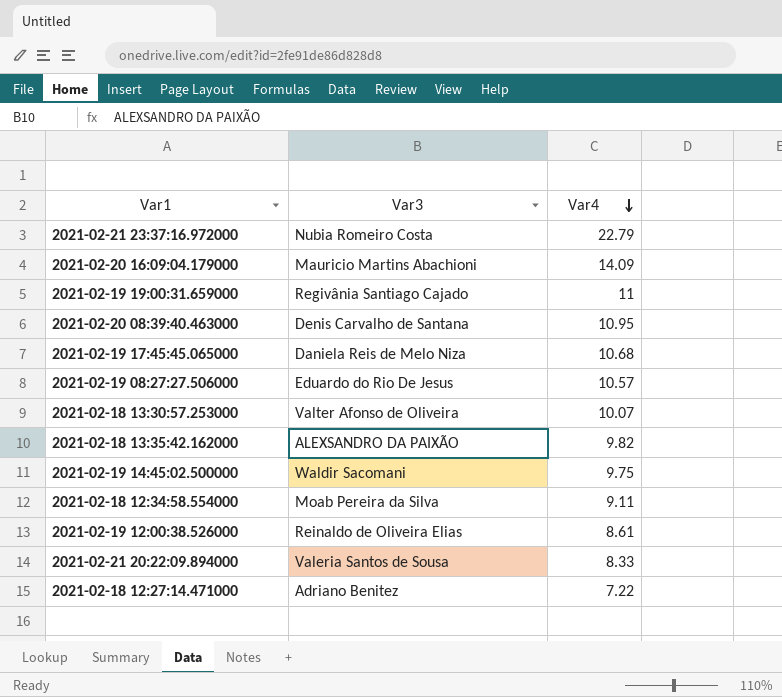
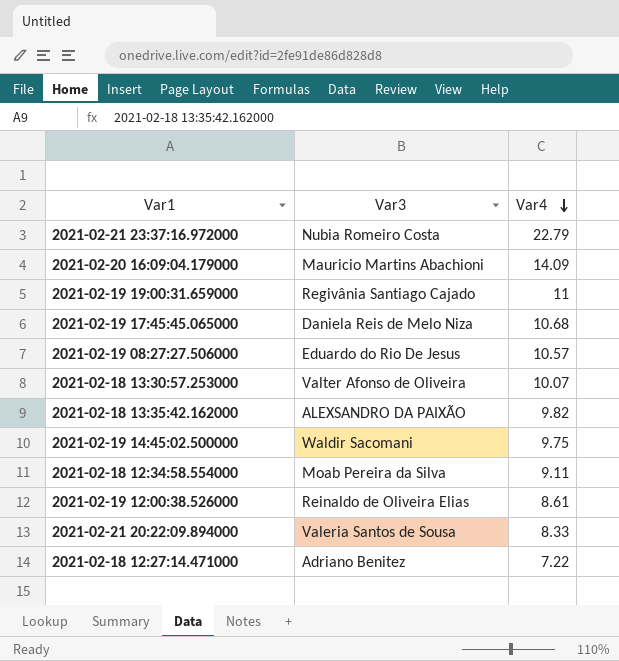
row 2021-02-20 08:39:40.463000: Denis Carvalho de Santana | 10.95 -> none

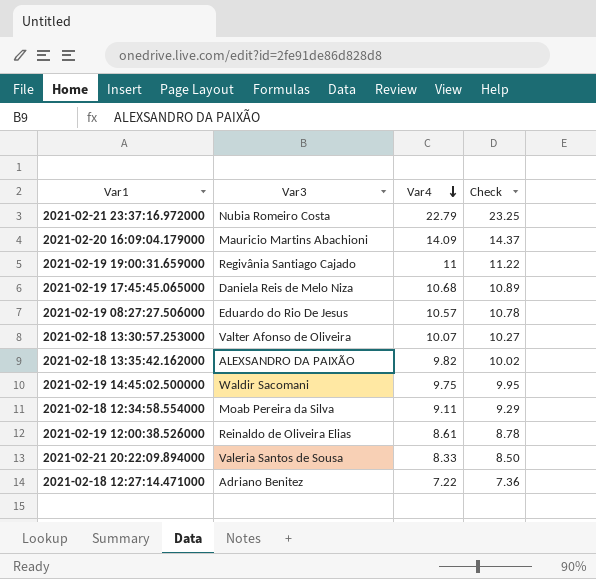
column Check | formula: none -> [Var4] * 1.02

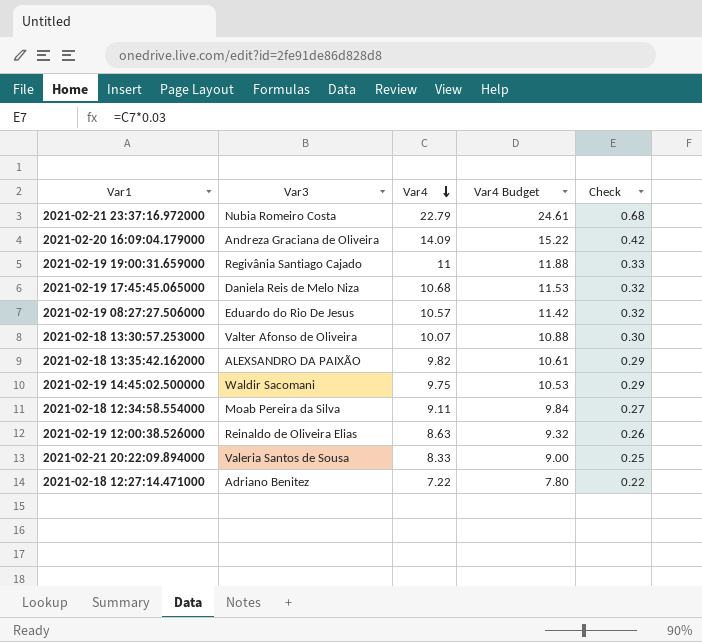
column Var4 Budget | formula: none -> [Var4] * 1.08
column Check | formula: [Var4] * 1.02 -> [Var4] * 0.03
2021-02-20 16:09:04.179000 | Var3: Mauricio Martins Abachioni -> Andreza Graciana de Oliveira
2021-02-19 12:00:38.526000 | Var4: 8.61 -> 8.63

